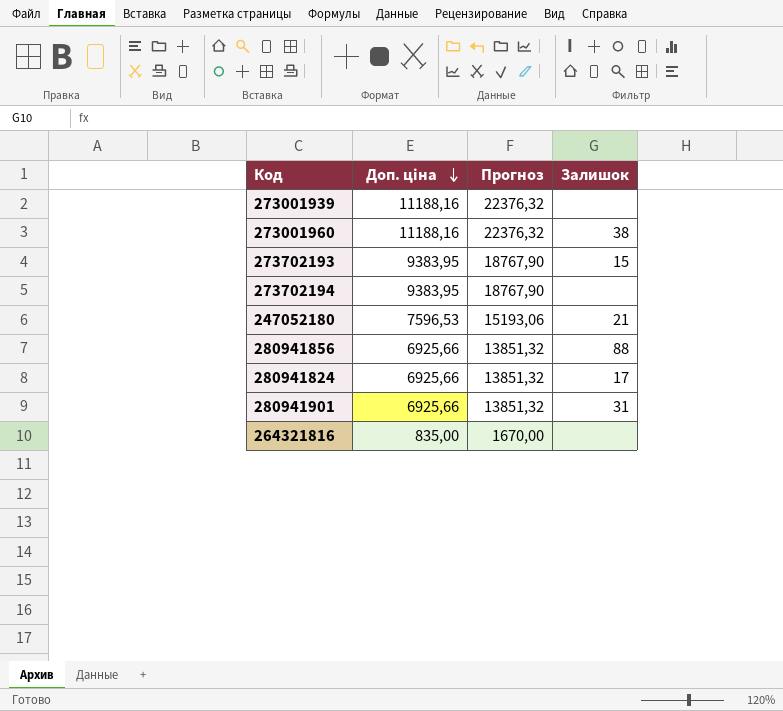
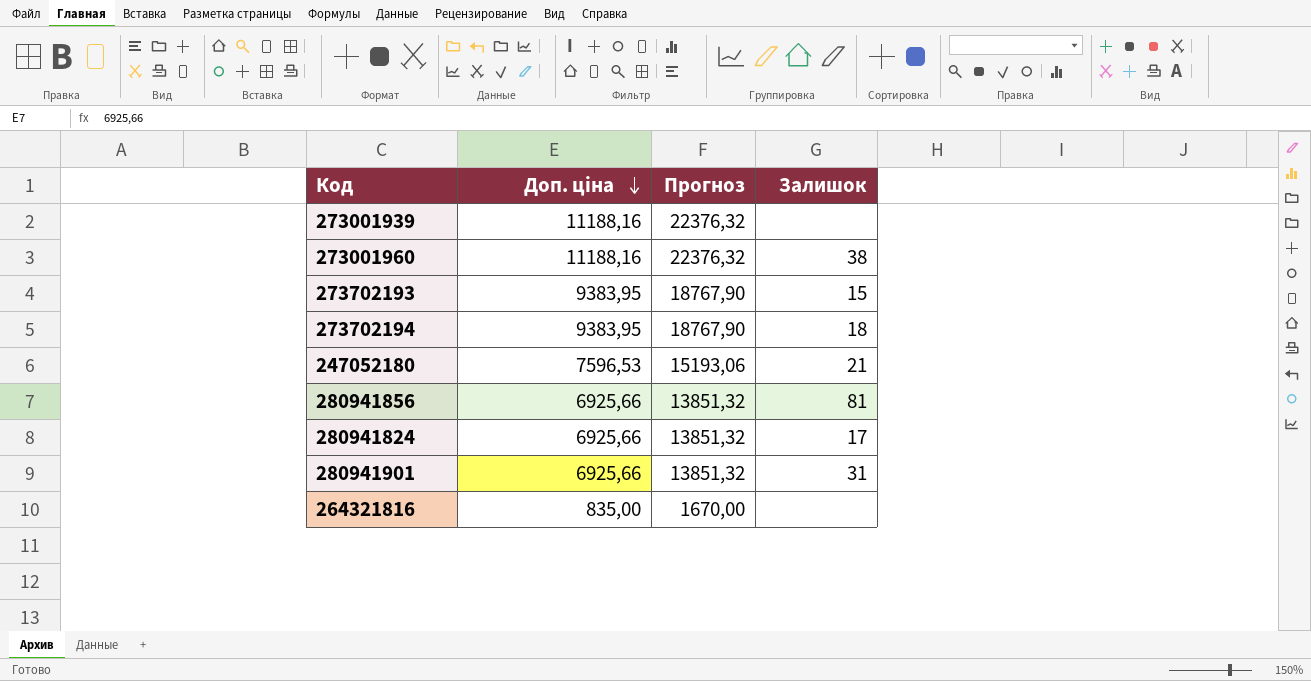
273702194 | Залишок: none -> 18
280941856 | Залишок: 88 -> 81

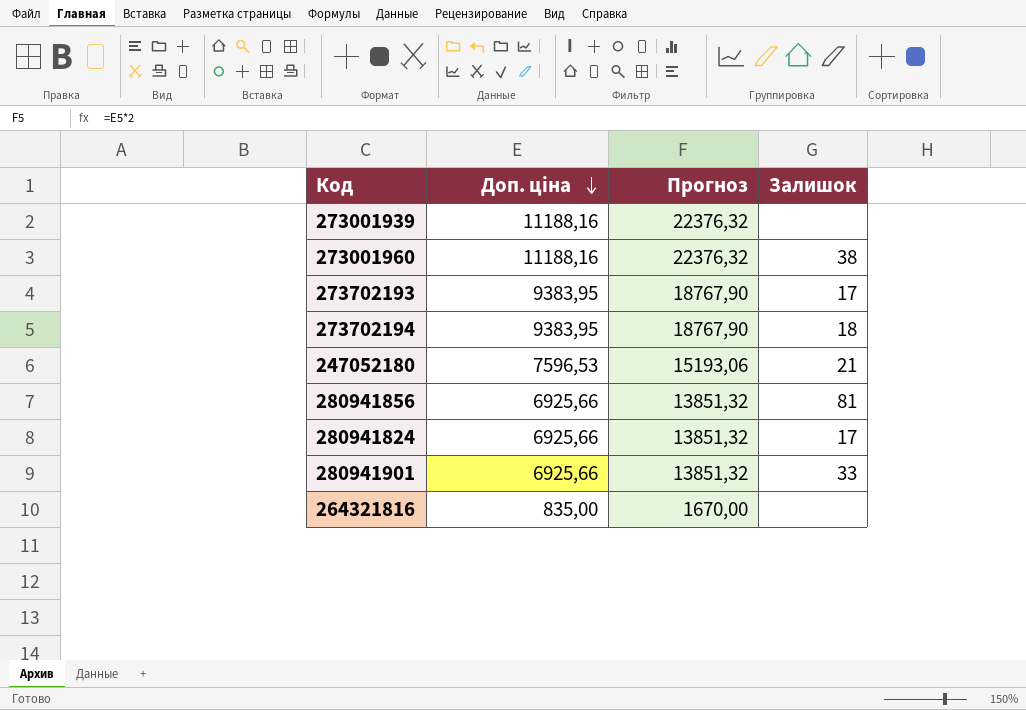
273702193 | Залишок: 15 -> 17
280941901 | Залишок: 31 -> 33

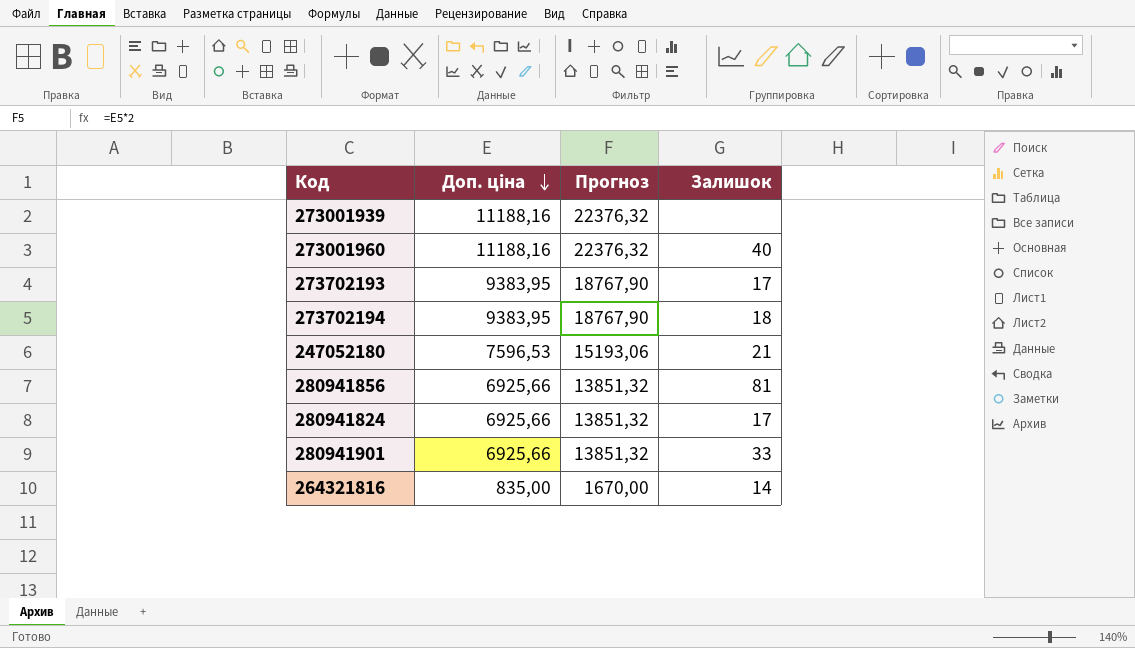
273001960 | Залишок: 38 -> 40
264321816 | Залишок: none -> 14

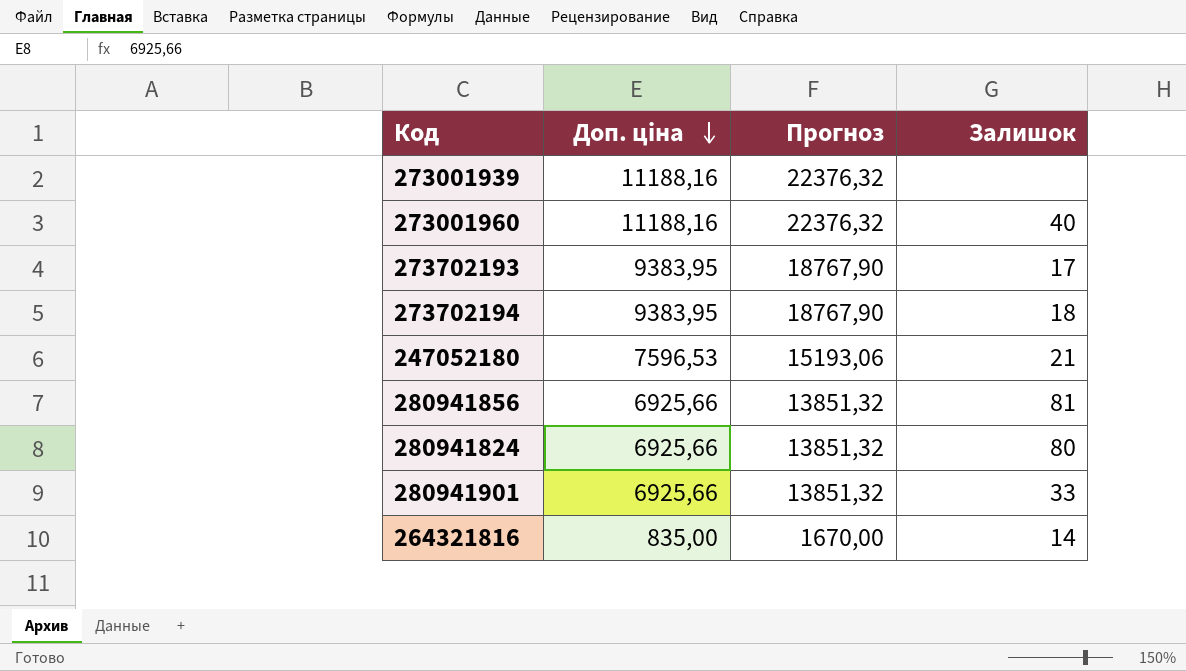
280941824 | Залишок: 17 -> 80

